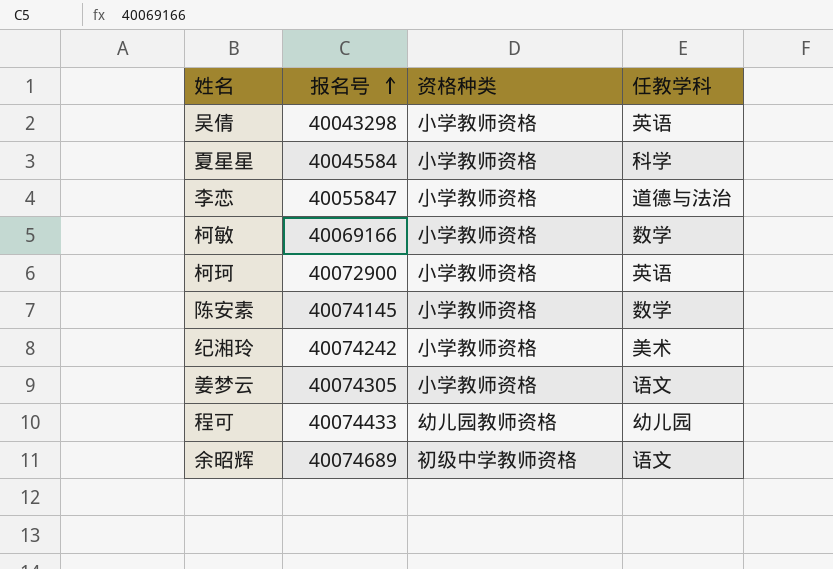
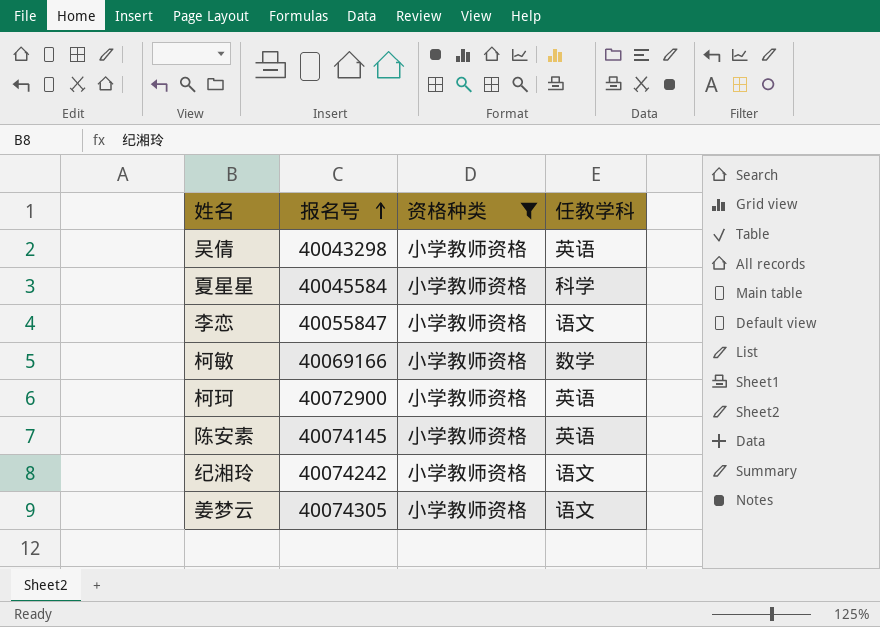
filter: none -> 资格种类 = 小学教师资格
李恋 | 任教学科: 道德与法治 -> 语文
陈安素 | 任教学科: 数学 -> 英语
纪湘玲 | 任教学科: 美术 -> 语文

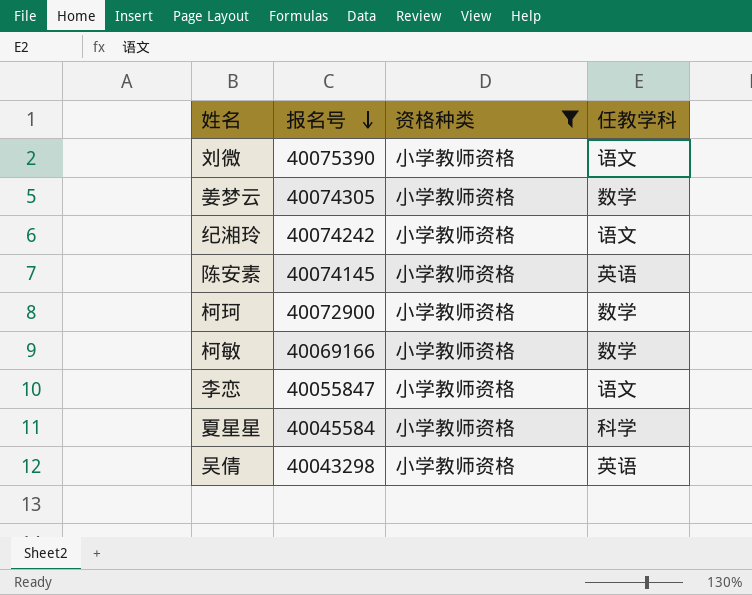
row order: 报名号 ascending -> 报名号 descending
row 刘微: none -> 40075390 | 小学教师资格 | 语文
姜梦云 | 任教学科: 语文 -> 数学
柯珂 | 任教学科: 英语 -> 数学

